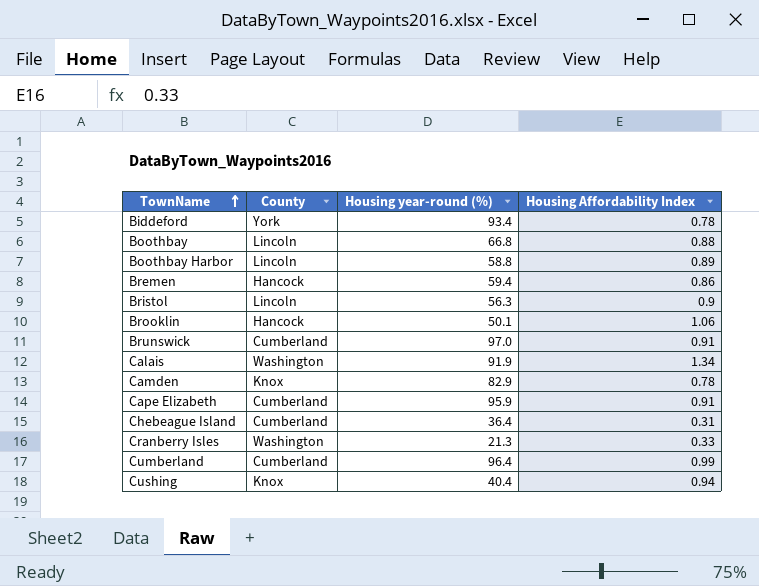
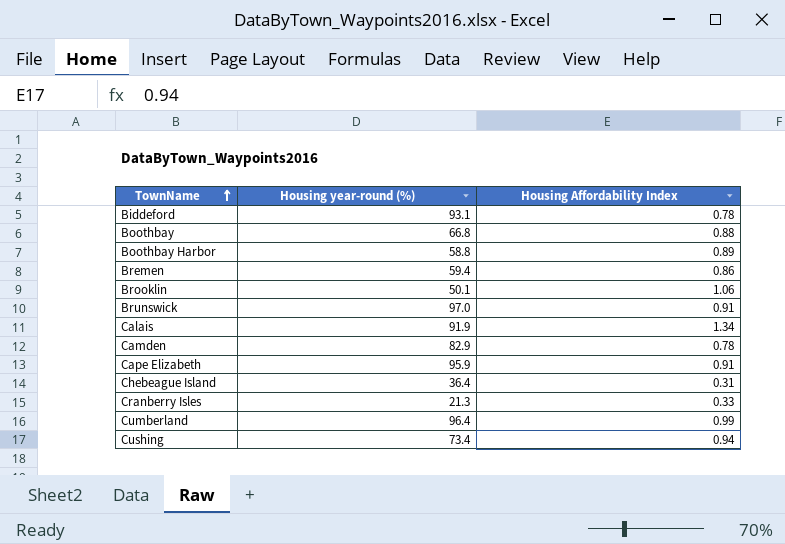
column County | position: 2 -> none
row Bristol: Lincoln | 56.3 | 0.9 -> none
Biddeford | Housing year-round (%): 93.4 -> 93.1
Cushing | Housing year-round (%): 40.4 -> 73.4

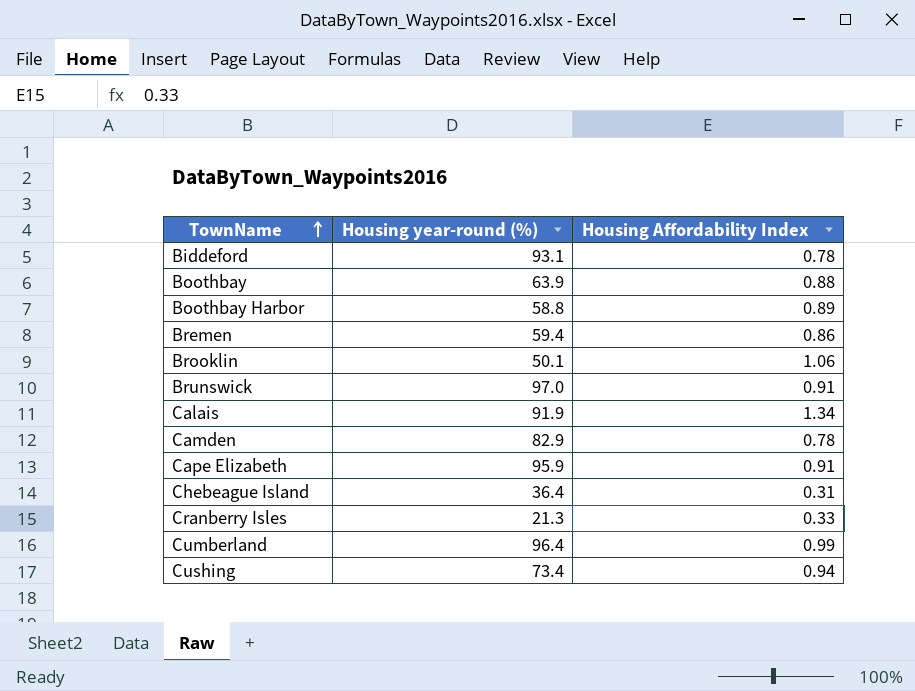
Boothbay | Housing year-round (%): 66.8 -> 63.9

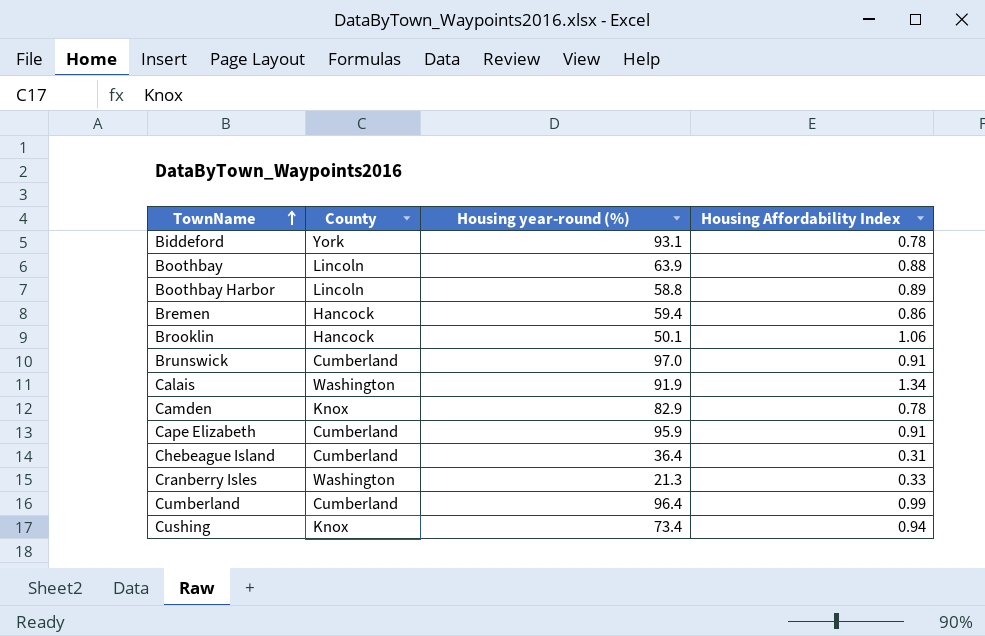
column County | position: none -> 2

